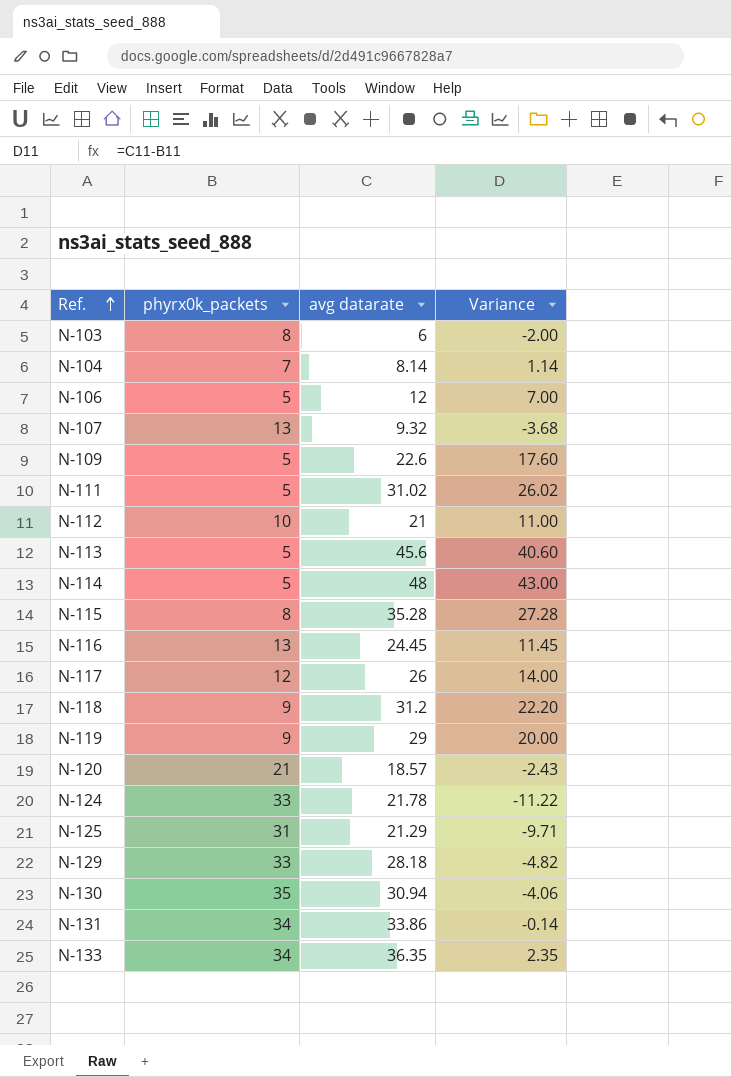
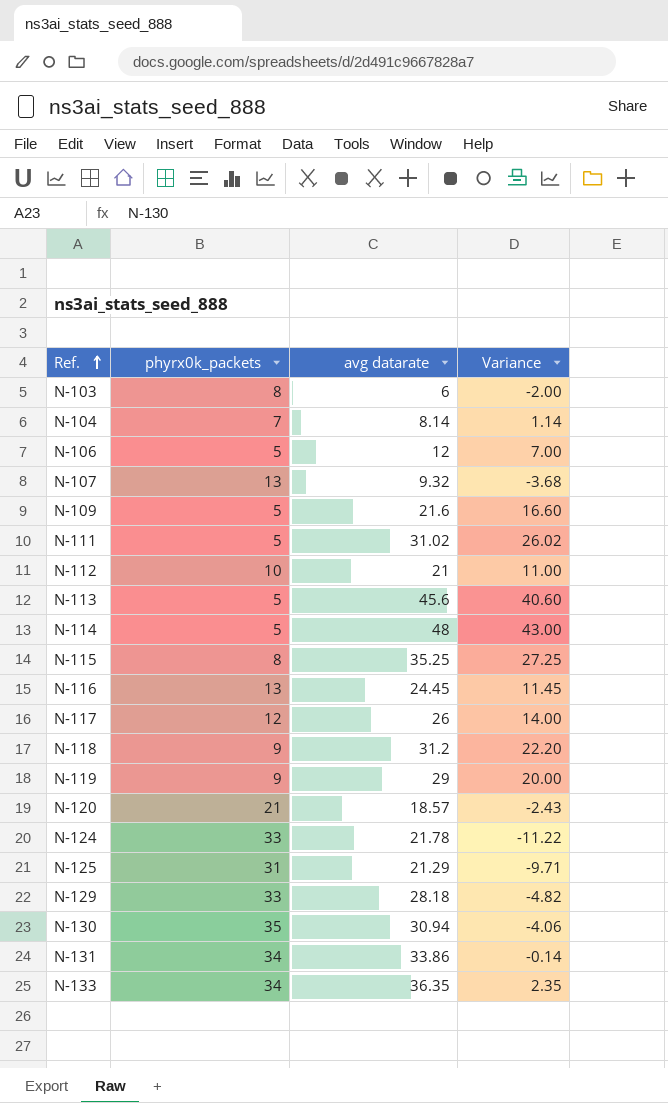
N-109 | avg datarate: 22.6 -> 21.6
N-109 | Variance: 17.60 -> 16.60
N-115 | avg datarate: 35.28 -> 35.25
N-115 | Variance: 27.28 -> 27.25

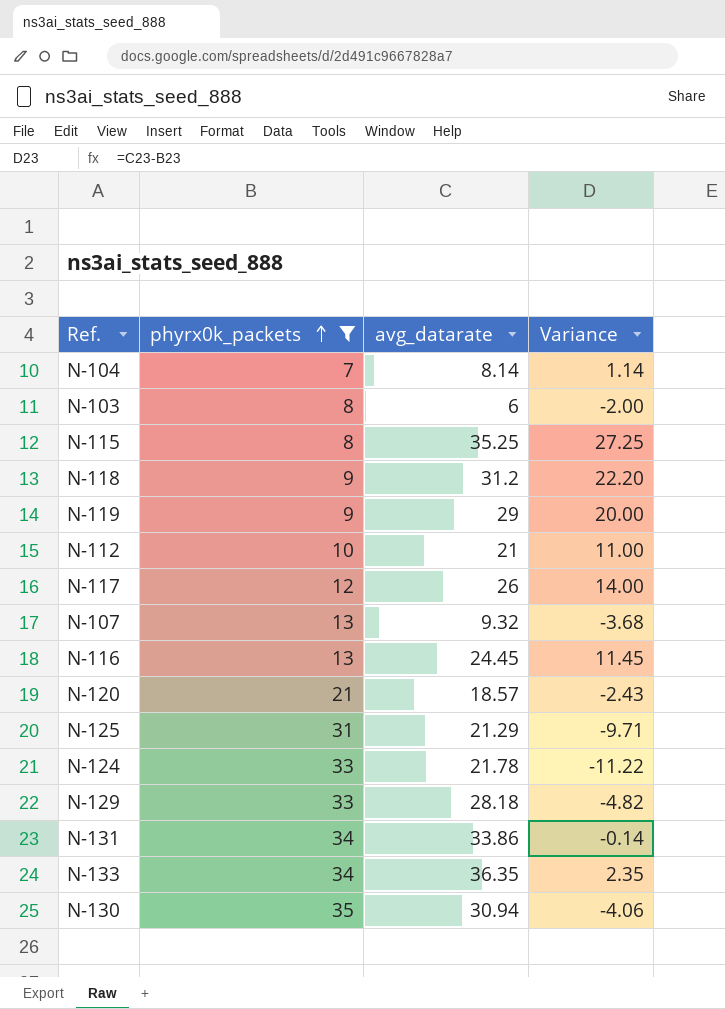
filter: none -> phyrx0k_packets != 5
row order: Ref. ascending -> phyrx0k_packets ascending
column name: avg datarate -> avg_datarate

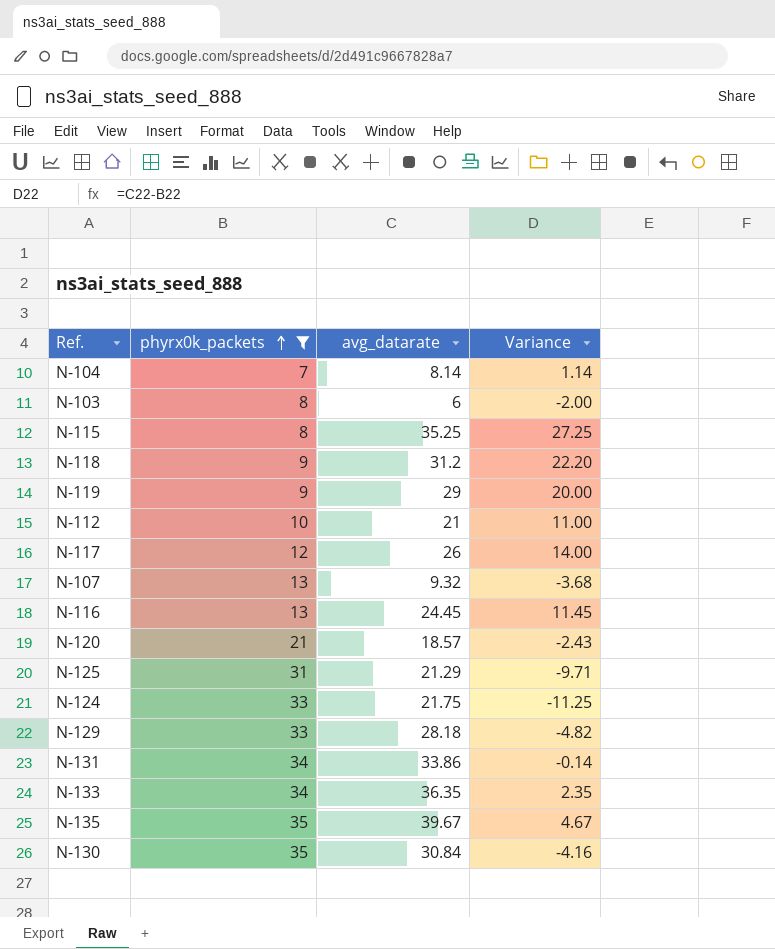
N-124 | avg_datarate: 21.78 -> 21.75
N-124 | Variance: -11.22 -> -11.25
row N-135: none -> 35 | 39.67 | 4.67
N-130 | avg_datarate: 30.94 -> 30.84
N-130 | Variance: -4.06 -> -4.16

